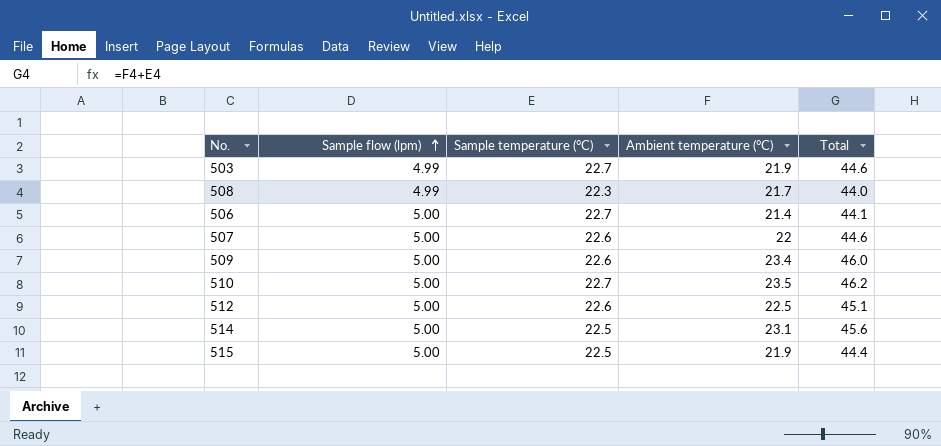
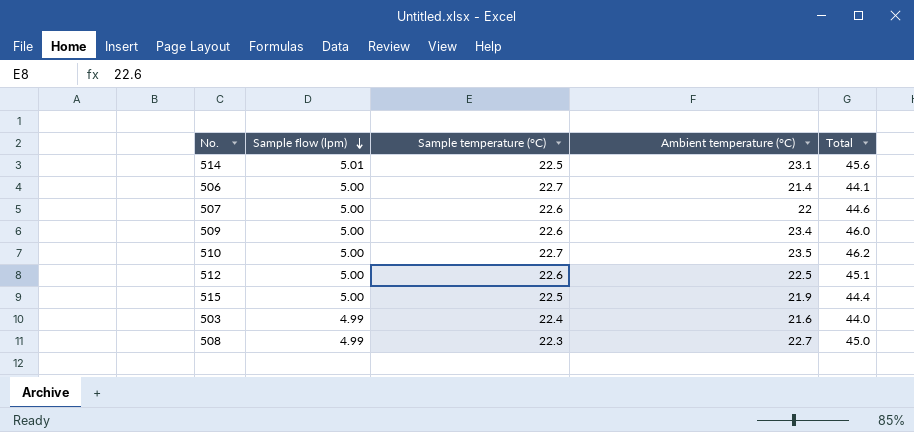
row order: Sample flow (lpm) ascending -> Sample flow (lpm) descending
514 | Sample flow (lpm): 5.00 -> 5.01
503 | Sample temperature (°C): 22.7 -> 22.4
503 | Ambient temperature (°C): 21.9 -> 21.6
503 | Total: 44.6 -> 44.0
508 | Ambient temperature (°C): 21.7 -> 22.7
508 | Total: 44.0 -> 45.0

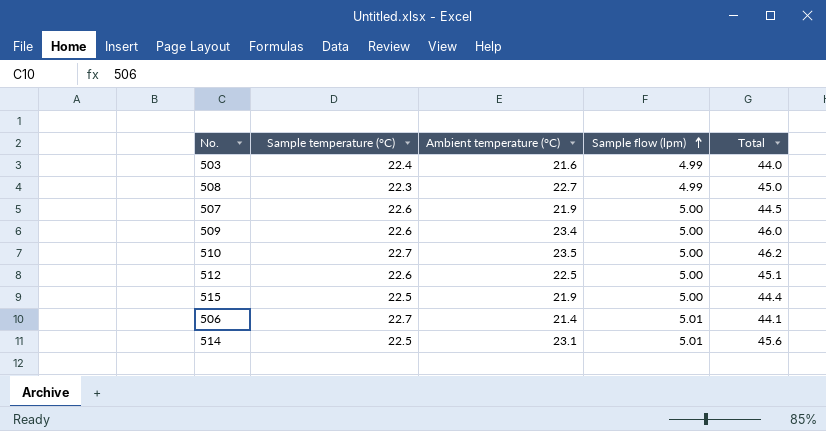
row order: Sample flow (lpm) descending -> Sample flow (lpm) ascending
column Sample flow (lpm) | position: 2 -> 4
507 | Ambient temperature (°C): 22 -> 21.9
507 | Total: 44.6 -> 44.5
506 | Sample flow (lpm): 5.00 -> 5.01

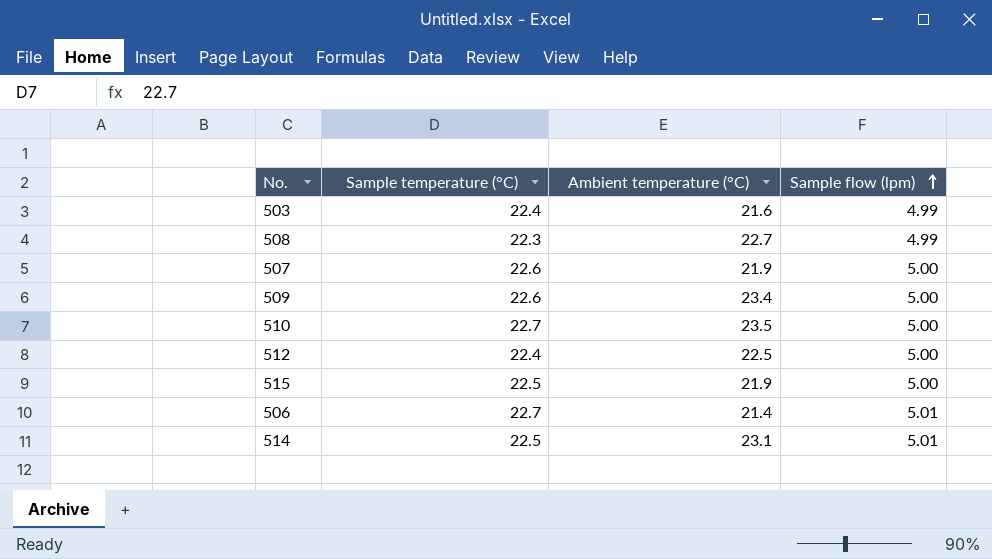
column Total | formula: [Sample temperature (°C)] + [Ambient temperature (°C)] -> none
512 | Sample temperature (°C): 22.6 -> 22.4

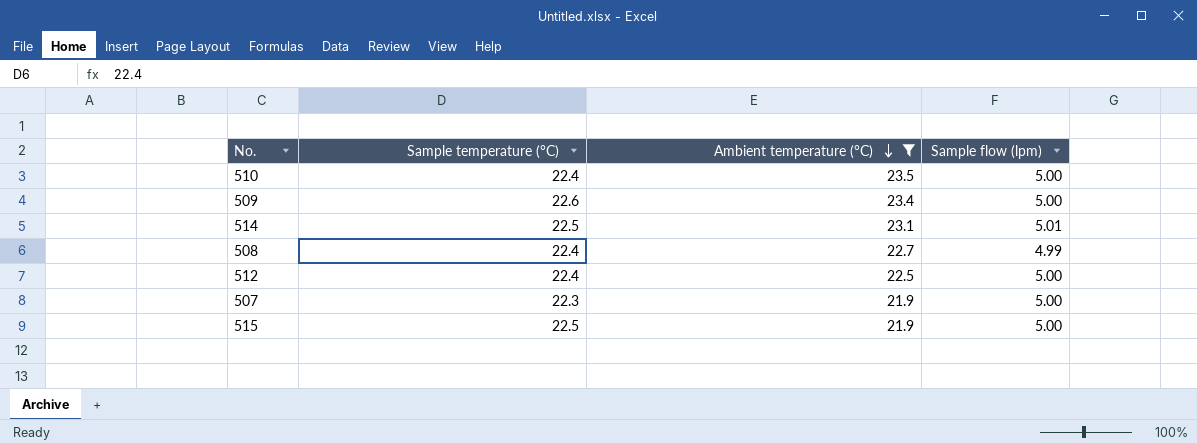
filter: none -> Ambient temperature (°C) >= 21.9
row order: Sample flow (lpm) ascending -> Ambient temperature (°C) descending
510 | Sample temperature (°C): 22.7 -> 22.4
508 | Sample temperature (°C): 22.3 -> 22.4
507 | Sample temperature (°C): 22.6 -> 22.3

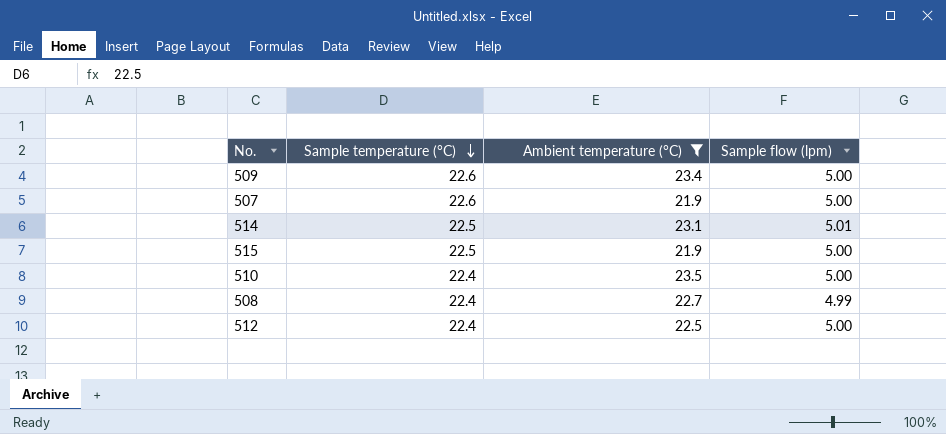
row order: Ambient temperature (°C) descending -> Sample temperature (°C) descending
507 | Sample temperature (°C): 22.3 -> 22.6

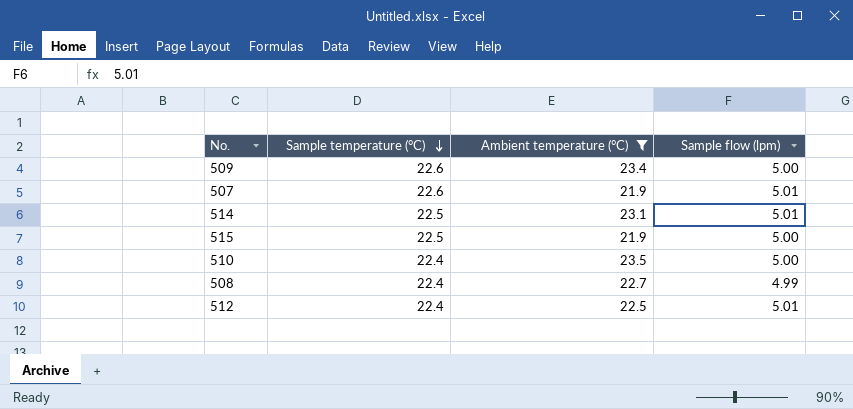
507 | Sample flow (lpm): 5.00 -> 5.01
512 | Sample flow (lpm): 5.00 -> 5.01

